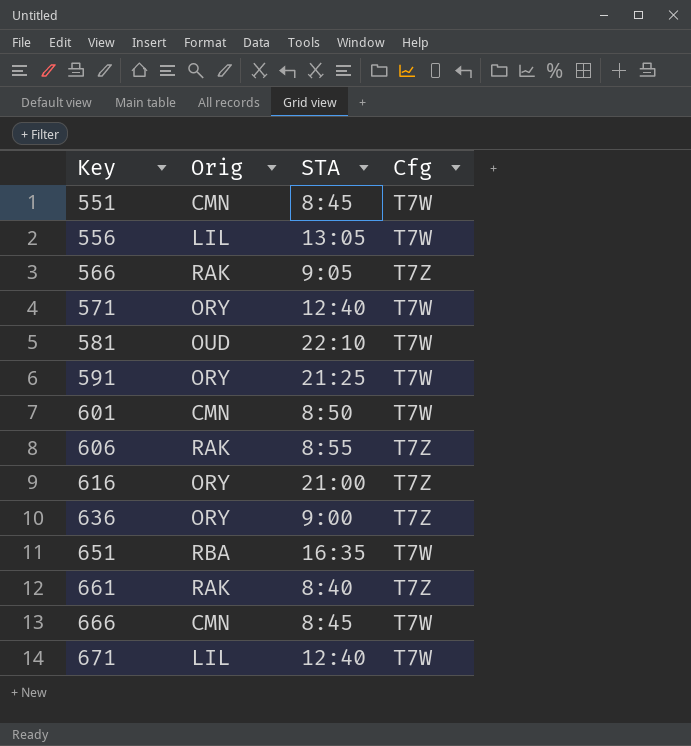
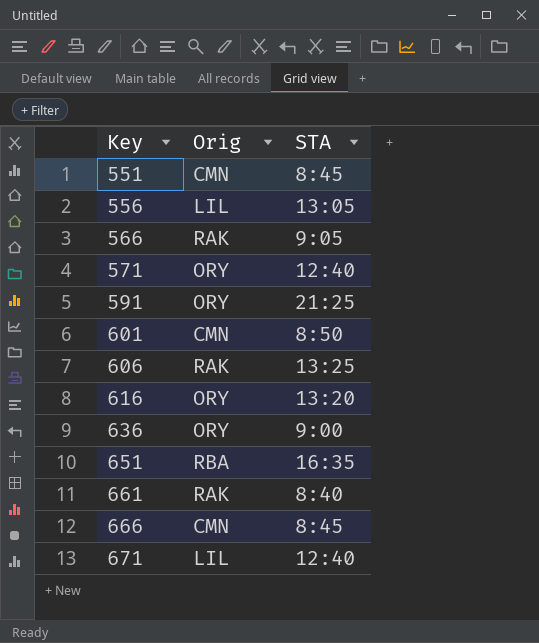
column Cfg | position: 4 -> none
row 581: OUD | 22:10 | T7W -> none
606 | STA: 8:55 -> 13:25
616 | STA: 21:00 -> 13:20

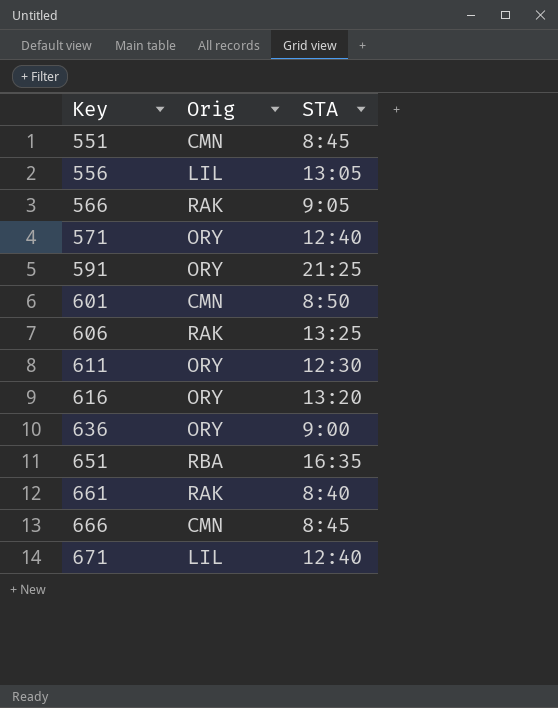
row 611: none -> ORY | 12:30

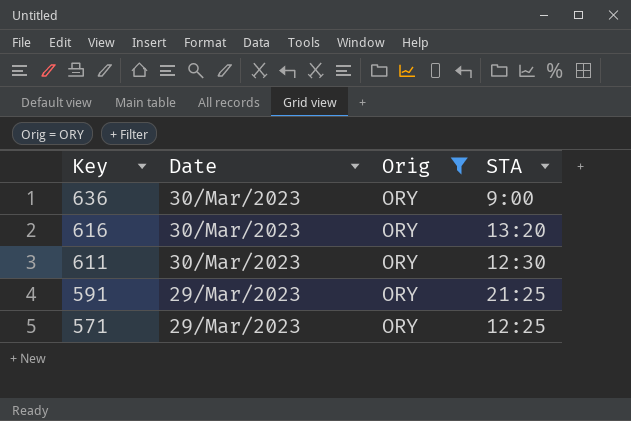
filter: none -> Orig = ORY
row order: Key ascending -> Key descending
column Date | position: none -> 2
571 | STA: 12:40 -> 12:25

